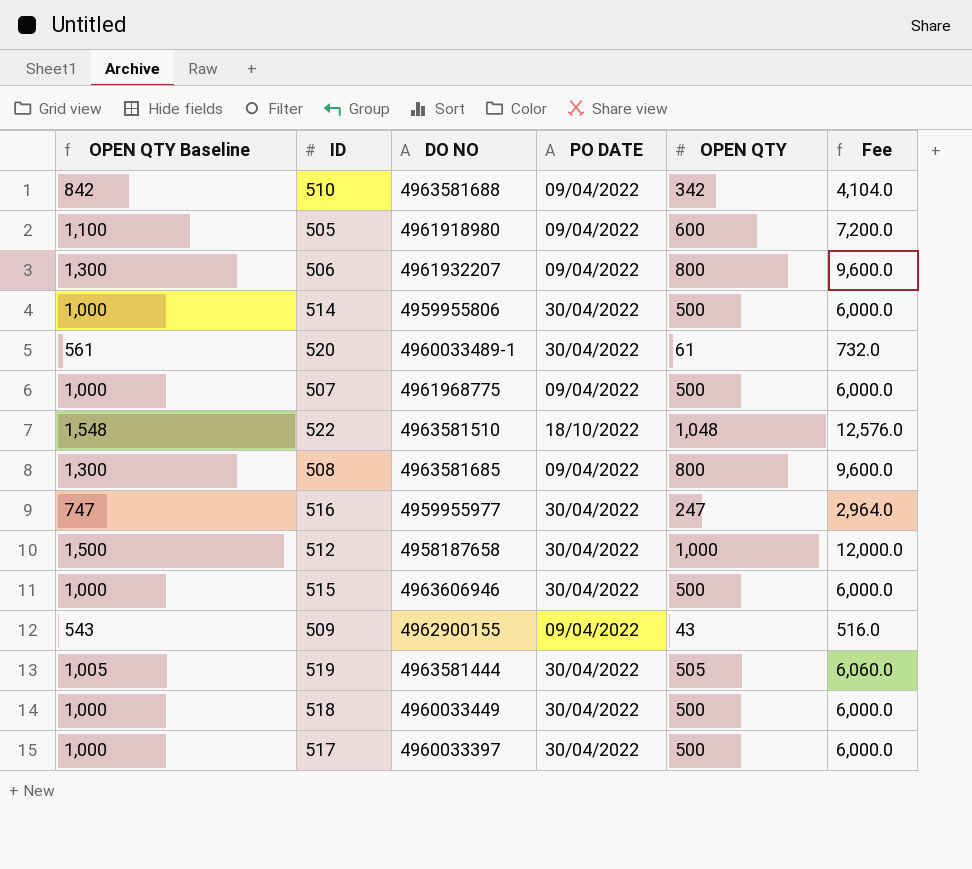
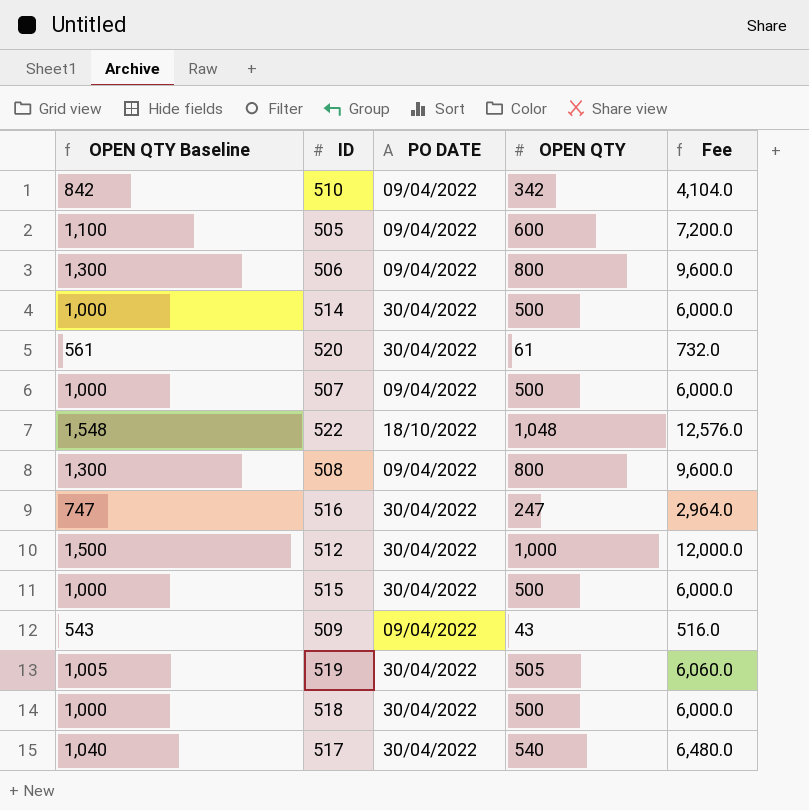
column DO NO | position: 3 -> none
517 | OPEN QTY Baseline: 1,000 -> 1,040
517 | OPEN QTY: 500 -> 540
517 | Fee: 6,000.0 -> 6,480.0

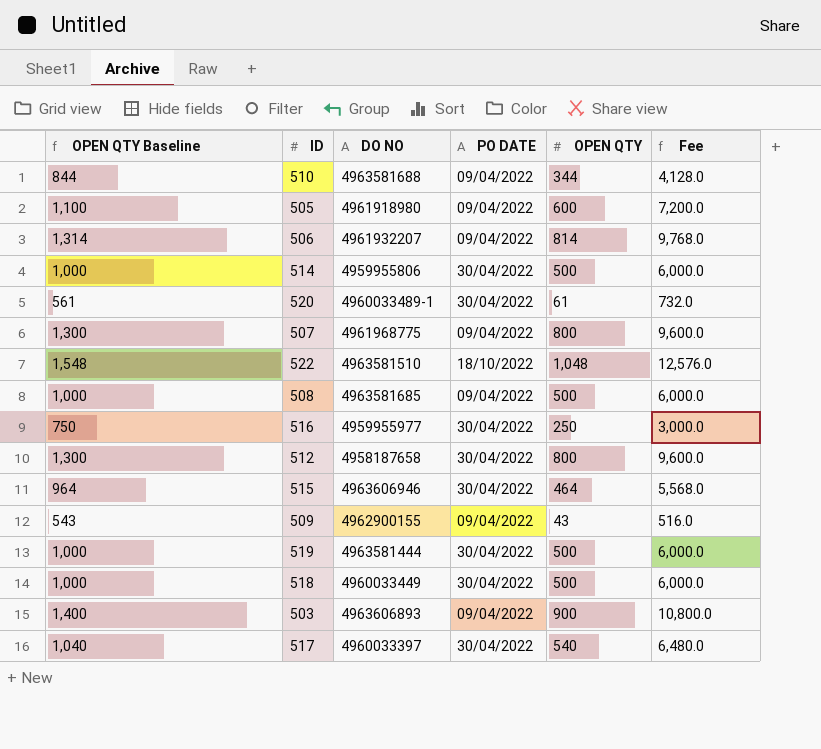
column DO NO | position: none -> 3
510 | OPEN QTY Baseline: 842 -> 844
510 | OPEN QTY: 342 -> 344
510 | Fee: 4,104.0 -> 4,128.0
506 | OPEN QTY Baseline: 1,300 -> 1,314
506 | OPEN QTY: 800 -> 814
506 | Fee: 9,600.0 -> 9,768.0
507 | OPEN QTY Baseline: 1,000 -> 1,300
507 | OPEN QTY: 500 -> 800
507 | Fee: 6,000.0 -> 9,600.0
508 | OPEN QTY Baseline: 1,300 -> 1,000
508 | OPEN QTY: 800 -> 500
508 | Fee: 9,600.0 -> 6,000.0
516 | OPEN QTY Baseline: 747 -> 750
516 | OPEN QTY: 247 -> 250
516 | Fee: 2,964.0 -> 3,000.0
512 | OPEN QTY Baseline: 1,500 -> 1,300
512 | OPEN QTY: 1,000 -> 800
512 | Fee: 12,000.0 -> 9,600.0
515 | OPEN QTY Baseline: 1,000 -> 964
515 | OPEN QTY: 500 -> 464
515 | Fee: 6,000.0 -> 5,568.0
519 | OPEN QTY Baseline: 1,005 -> 1,000
519 | OPEN QTY: 505 -> 500
519 | Fee: 6,060.0 -> 6,000.0
row 503: none -> 1,400 | 4963606893 | 09/04/2022 | 900 | 10,800.0

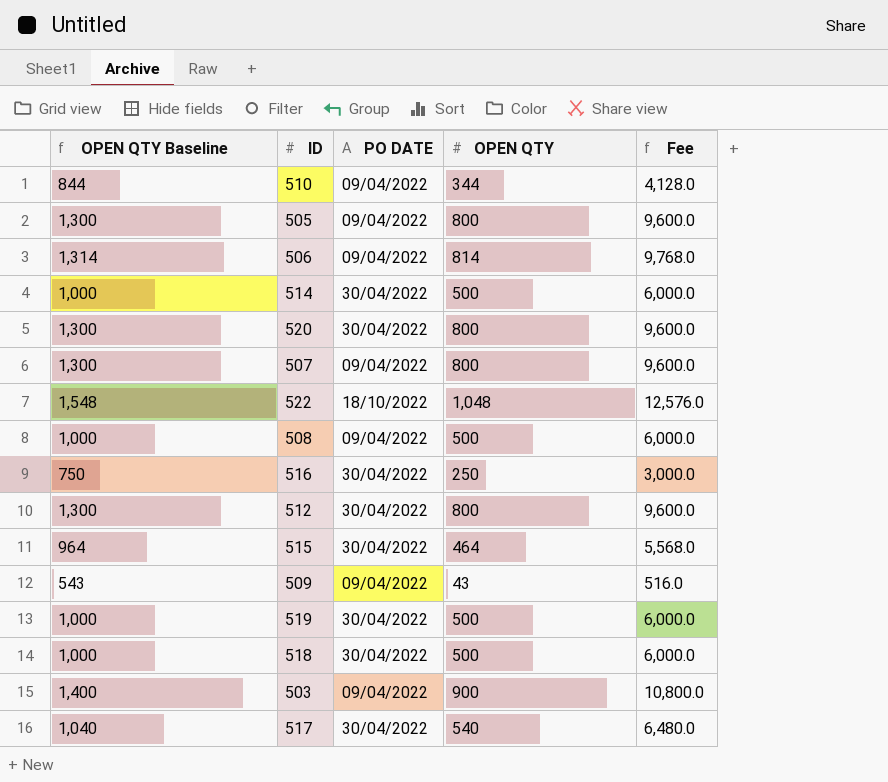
column DO NO | position: 3 -> none
505 | OPEN QTY Baseline: 1,100 -> 1,300
505 | OPEN QTY: 600 -> 800
505 | Fee: 7,200.0 -> 9,600.0
520 | OPEN QTY Baseline: 561 -> 1,300
520 | OPEN QTY: 61 -> 800
520 | Fee: 732.0 -> 9,600.0

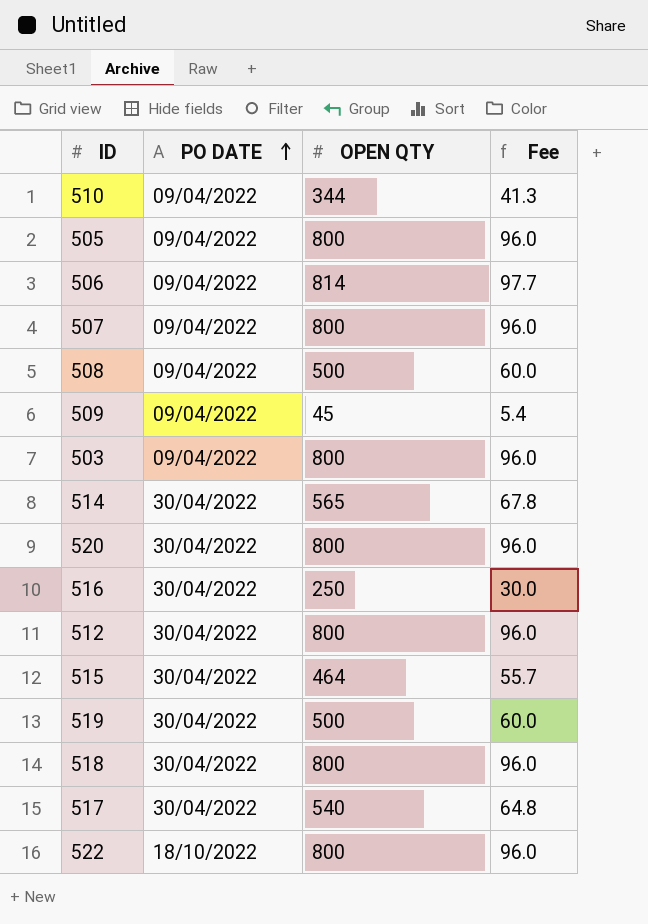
row order: none -> PO DATE ascending
column OPEN QTY Baseline | formula: [OPEN QTY] + 500 -> none
column Fee | formula: [OPEN QTY] * 12 -> [OPEN QTY] * 0.12
509 | OPEN QTY: 43 -> 45
503 | OPEN QTY: 900 -> 800
514 | OPEN QTY: 500 -> 565
518 | OPEN QTY: 500 -> 800
522 | OPEN QTY: 1,048 -> 800

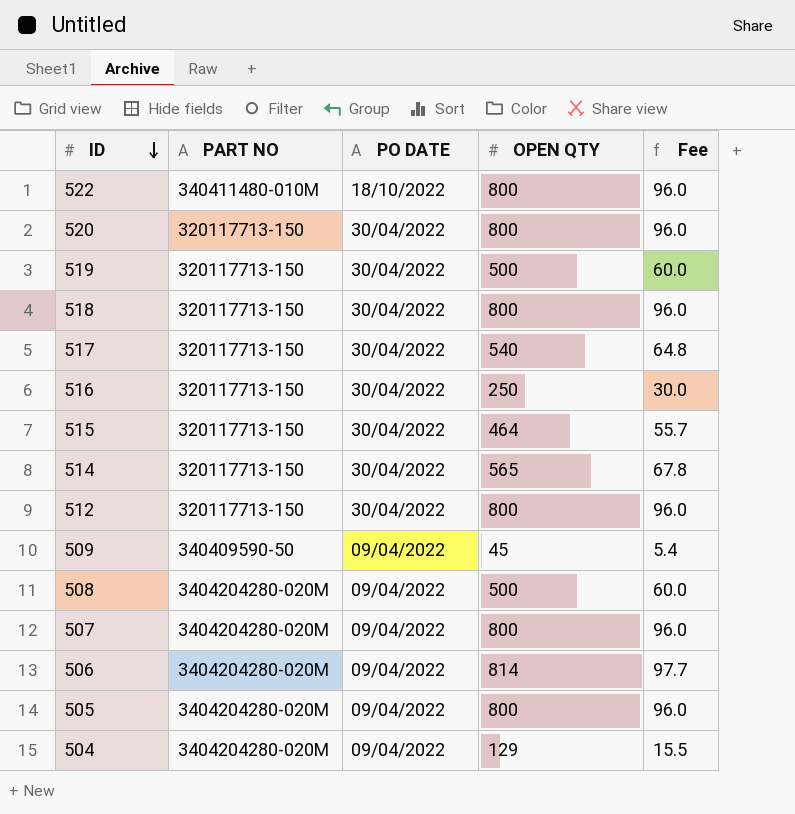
row order: PO DATE ascending -> ID descending
column PART NO | position: none -> 2
row 510: 09/04/2022 | 344 | 41.3 -> none
row 503: 09/04/2022 | 800 | 96.0 -> none
row 504: none -> 3404204280-020M | 09/04/2022 | 129 | 15.5

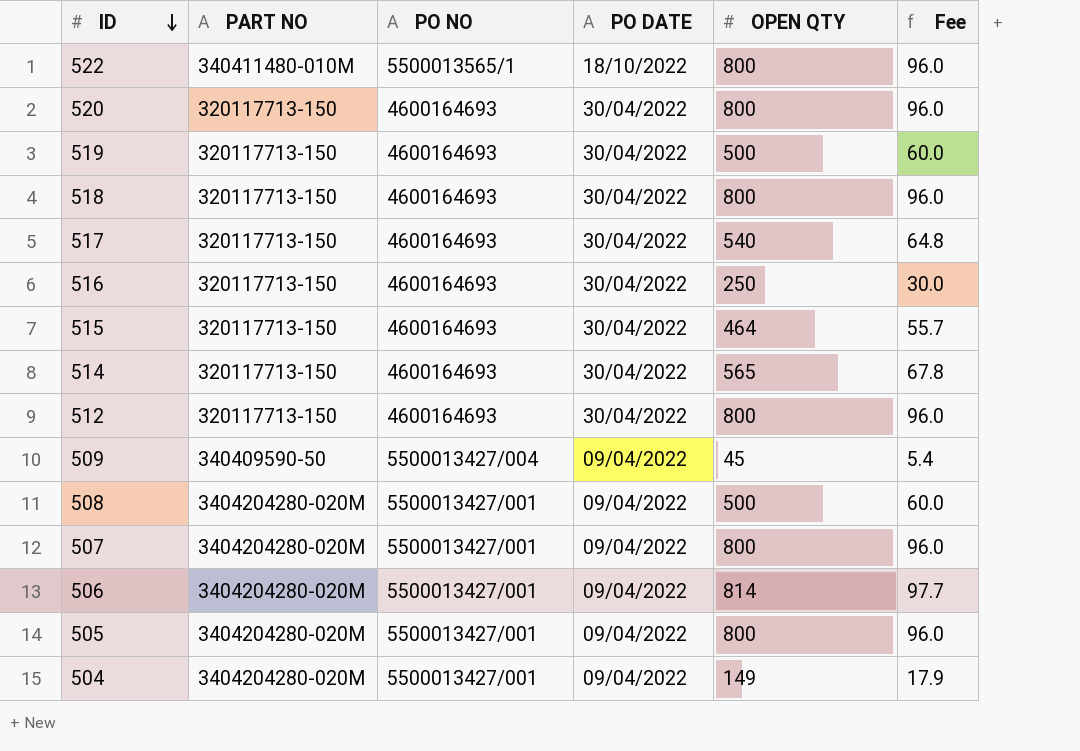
column PO NO | position: none -> 3
504 | OPEN QTY: 129 -> 149
504 | Fee: 15.5 -> 17.9

